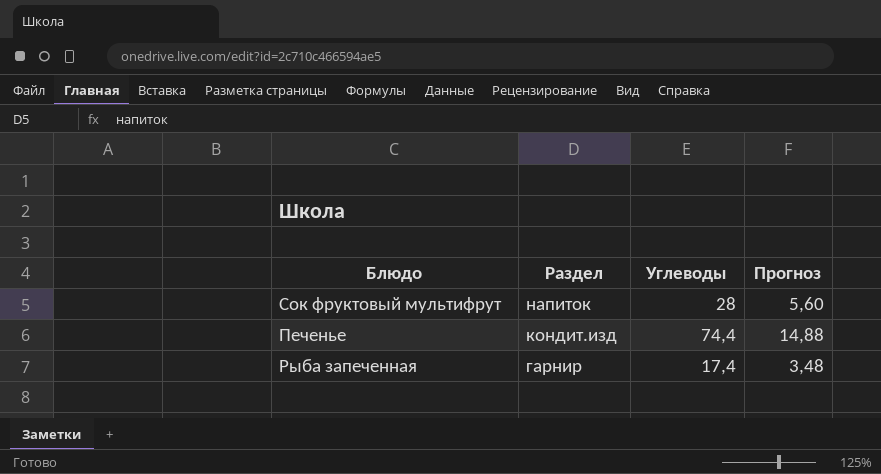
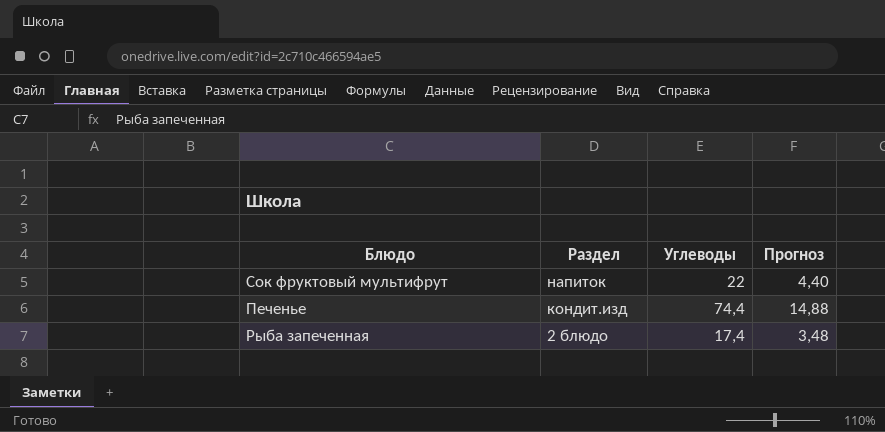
Сок фруктовый мультифрут | Углеводы: 28 -> 22
Сок фруктовый мультифрут | Прогноз: 5,60 -> 4,40
Рыба запеченная | Раздел: гарнир -> 2 блюдо

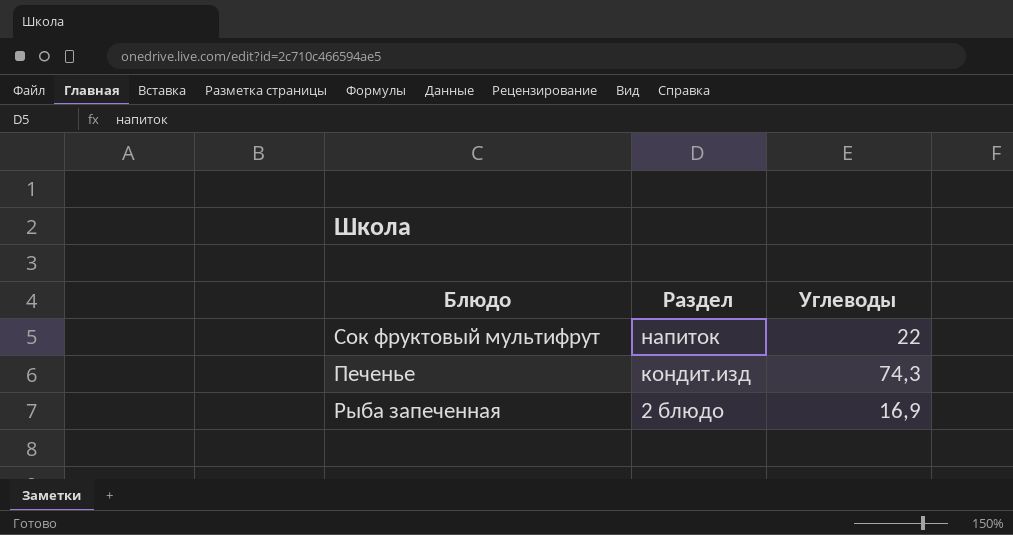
column Прогноз | formula: [Углеводы] * 0,2 -> none
Печенье | Углеводы: 74,4 -> 74,3
Рыба запеченная | Углеводы: 17,4 -> 16,9

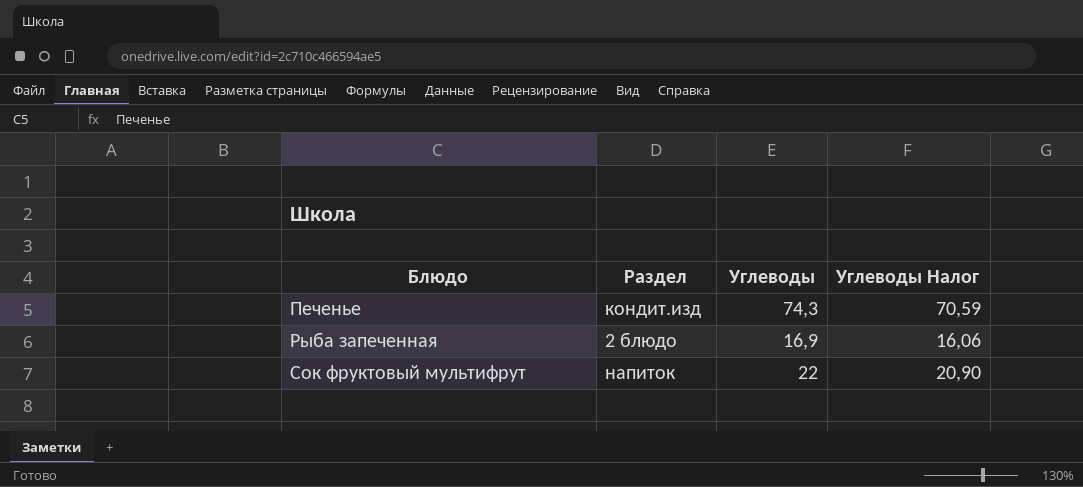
row order: Раздел descending -> Блюдо ascending
column Углеводы Налог | formula: none -> [Углеводы] * 0,95

